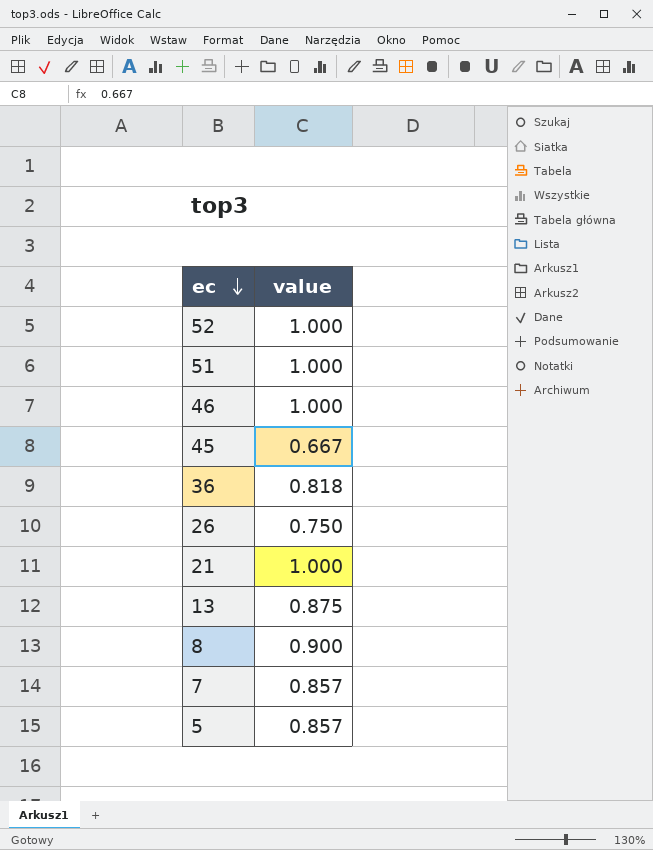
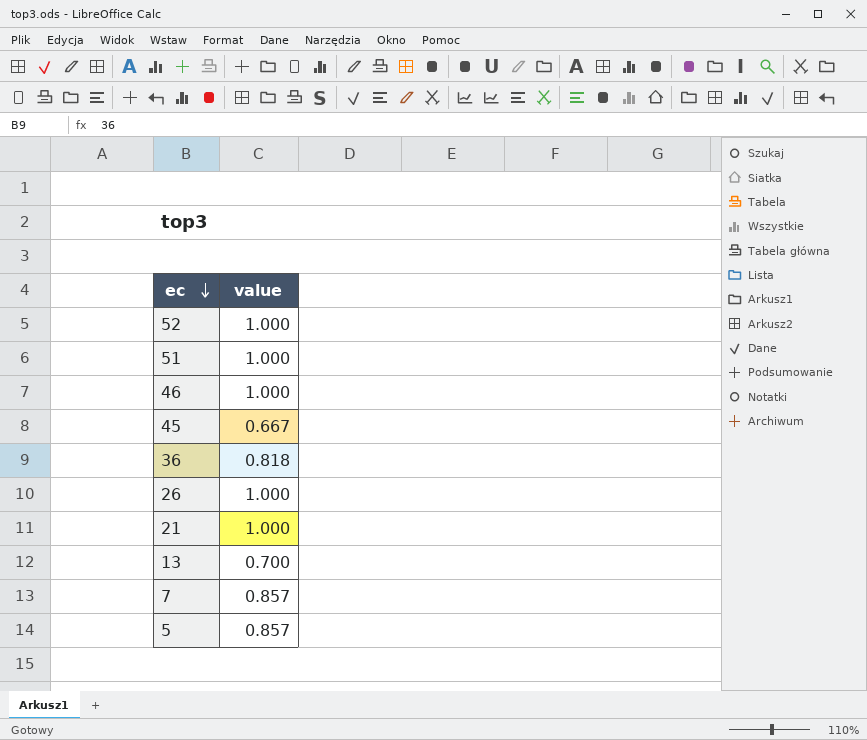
row 8: 0.900 -> none
26 | value: 0.750 -> 1.000
13 | value: 0.875 -> 0.700

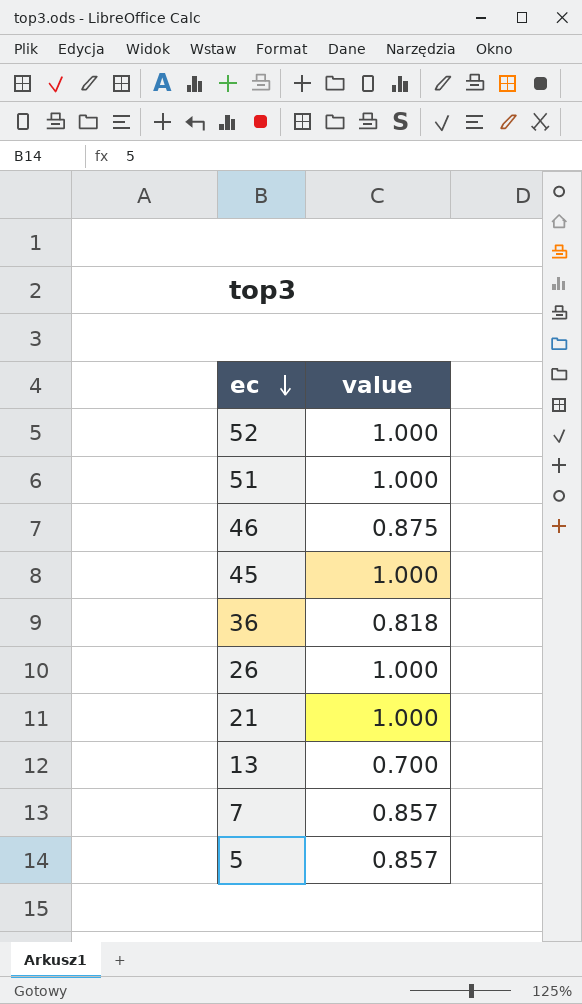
46 | value: 1.000 -> 0.875
45 | value: 0.667 -> 1.000

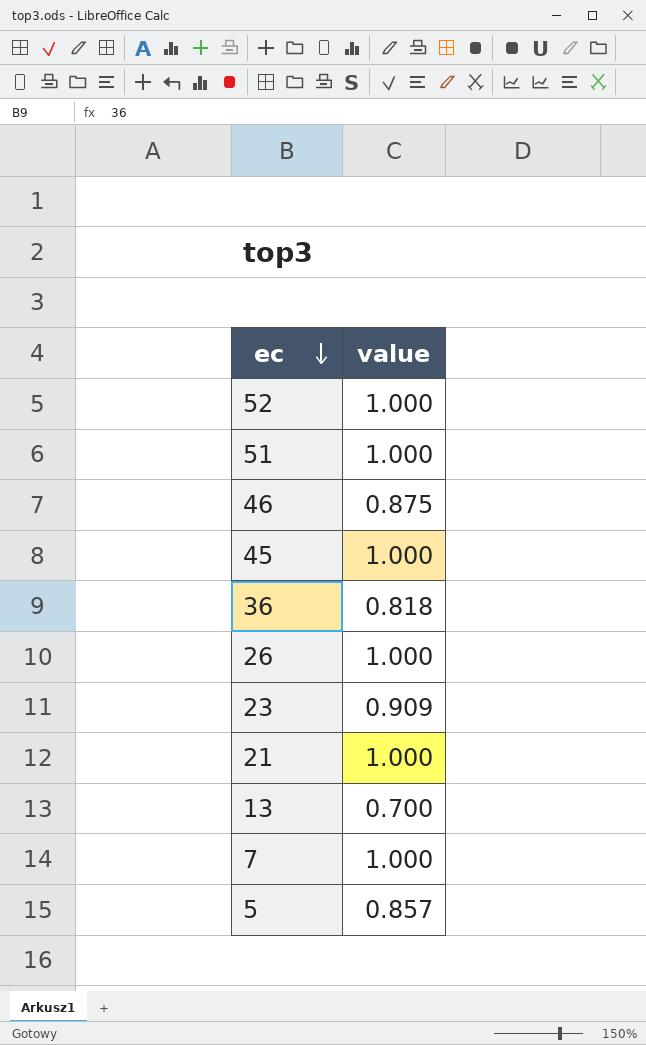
row 23: none -> 0.909
7 | value: 0.857 -> 1.000

